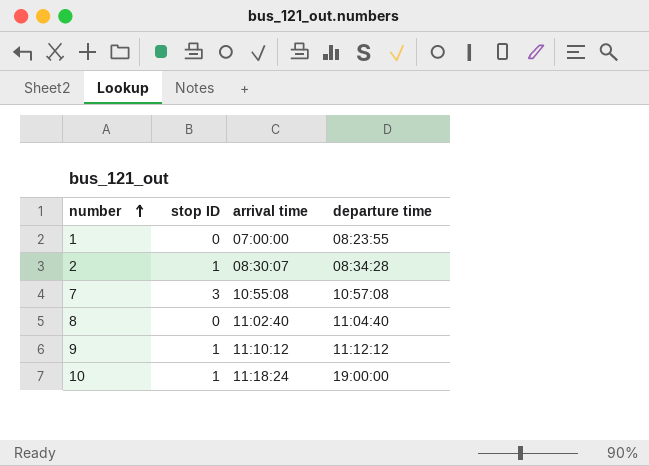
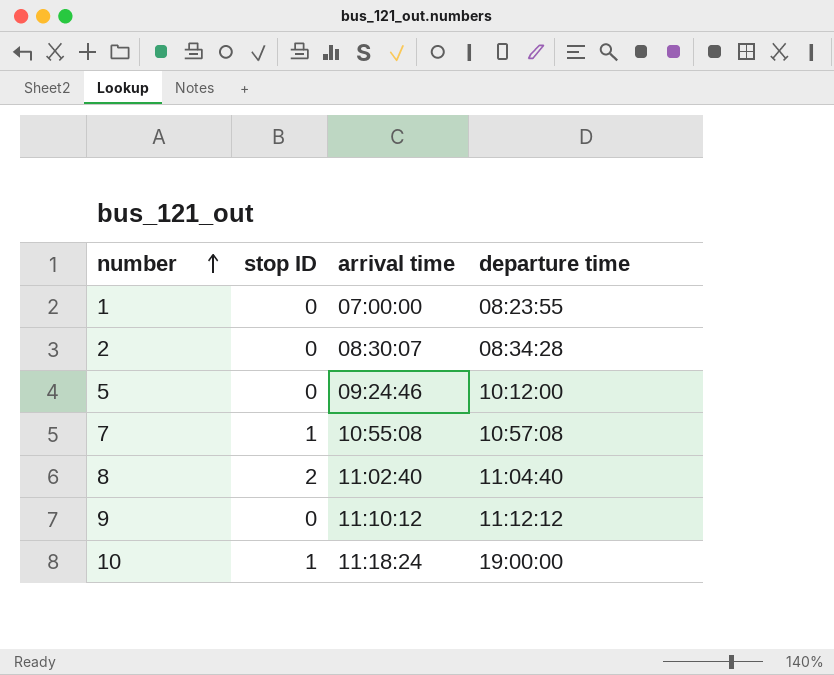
2 | stop ID: 1 -> 0
row 5: none -> 0 | 09:24:46 | 10:12:00
7 | stop ID: 3 -> 1
8 | stop ID: 0 -> 2
9 | stop ID: 1 -> 0

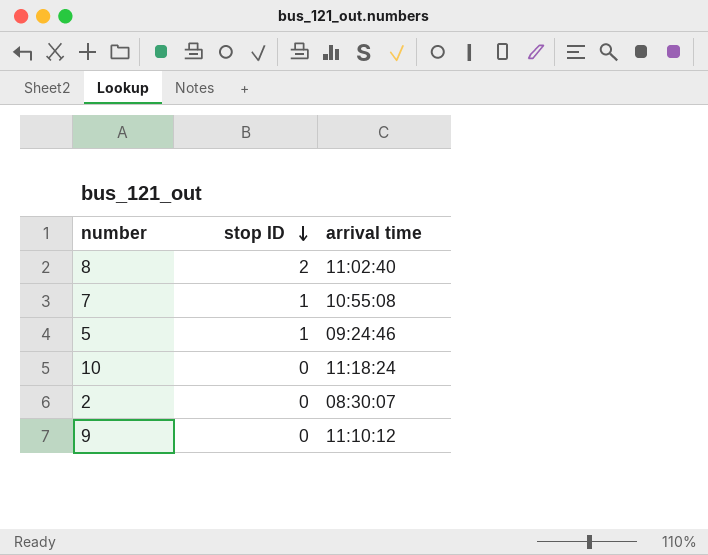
row order: number ascending -> stop ID descending
column departure time | position: 4 -> none
row 1: 0 | 07:00:00 | 08:23:55 -> none
5 | stop ID: 0 -> 1
10 | stop ID: 1 -> 0

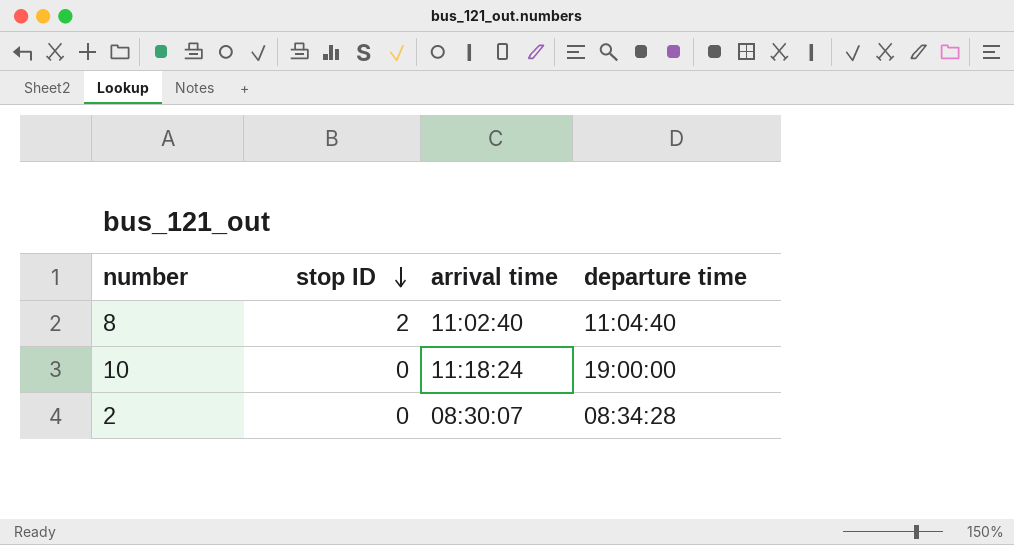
column departure time | position: none -> 4
row 7: 1 | 10:55:08 -> none
row 5: 1 | 09:24:46 -> none
row 9: 0 | 11:10:12 -> none

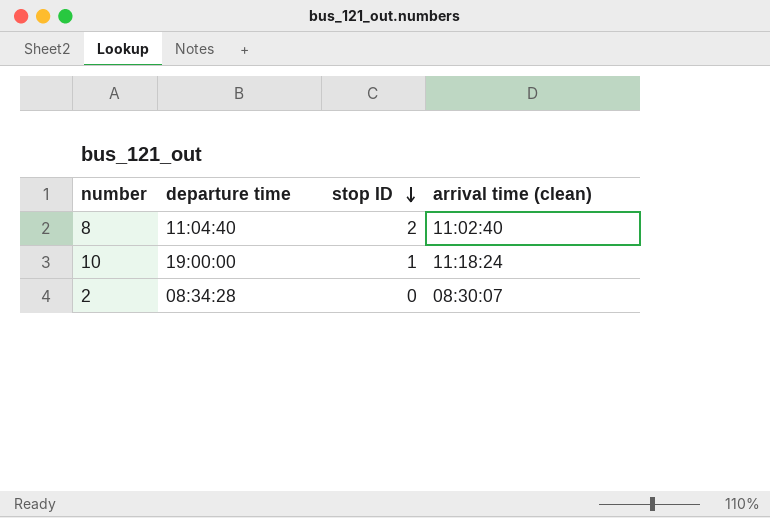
column departure time | position: 4 -> 2
column name: arrival time -> arrival time (clean)
10 | stop ID: 0 -> 1

